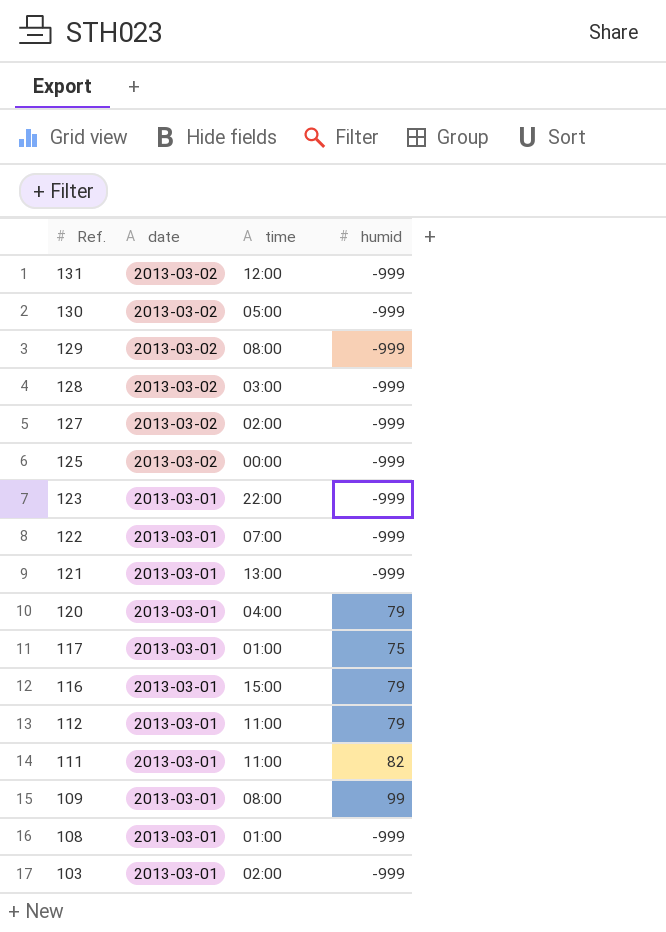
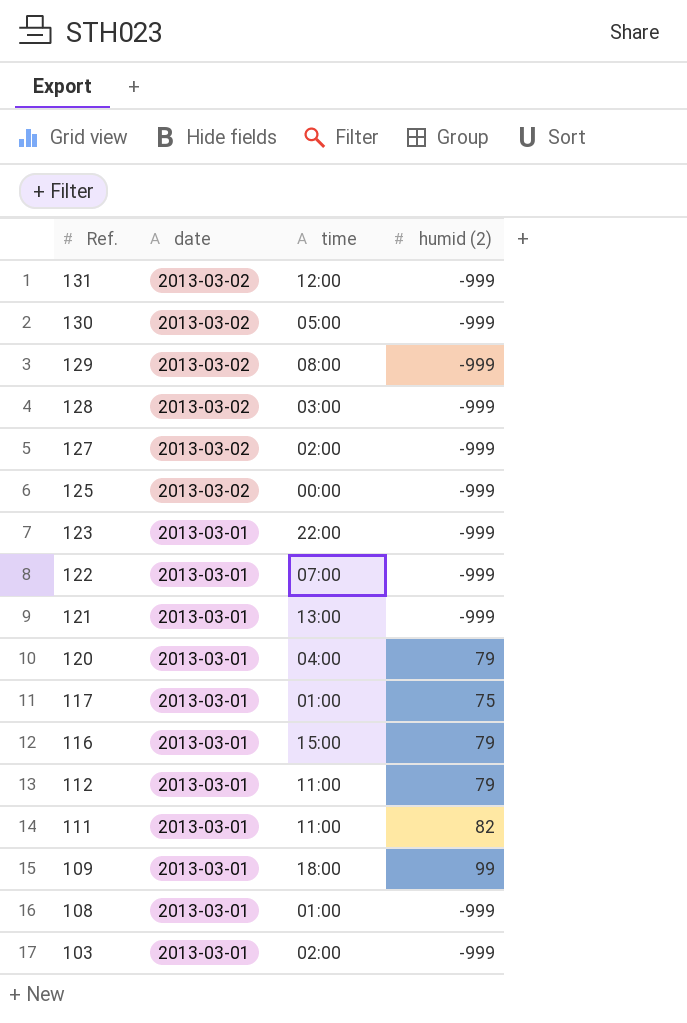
column name: humid -> humid (2)
109 | time: 08:00 -> 18:00

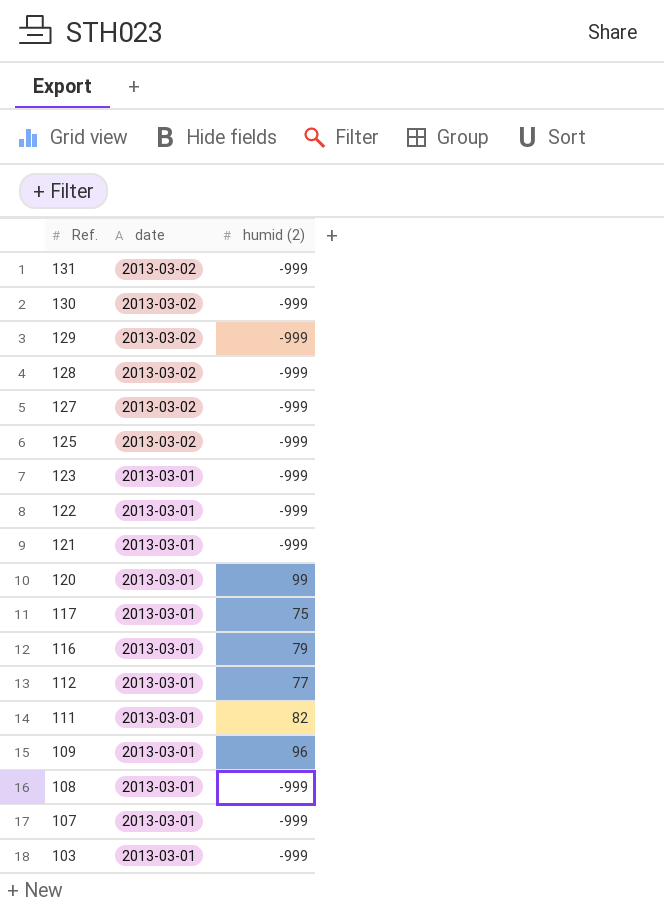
column time | position: 3 -> none
120 | humid (2): 79 -> 99
112 | humid (2): 79 -> 77
109 | humid (2): 99 -> 96
row 107: none -> 2013-03-01 | -999

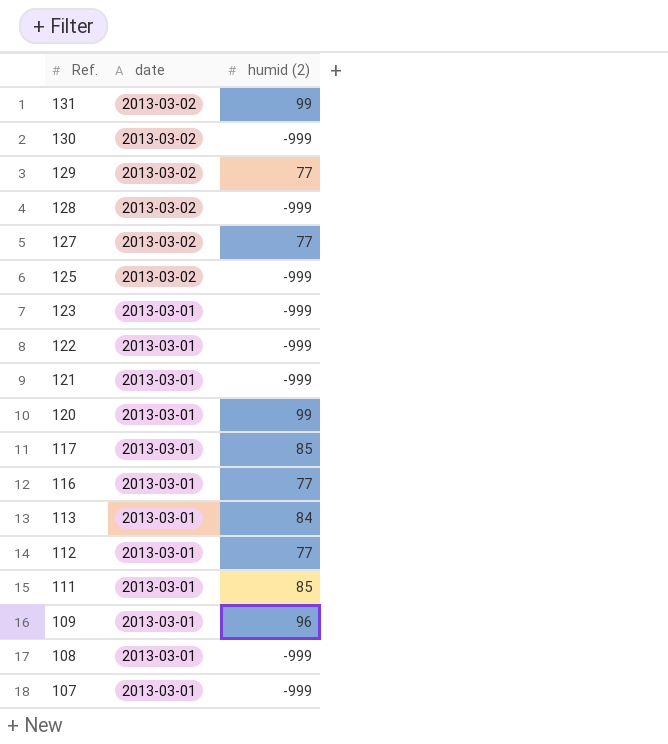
row 103: 2013-03-01 | -999 -> none
131 | humid (2): -999 -> 99
129 | humid (2): -999 -> 77
127 | humid (2): -999 -> 77
117 | humid (2): 75 -> 85
116 | humid (2): 79 -> 77
row 113: none -> 2013-03-01 | 84
111 | humid (2): 82 -> 85

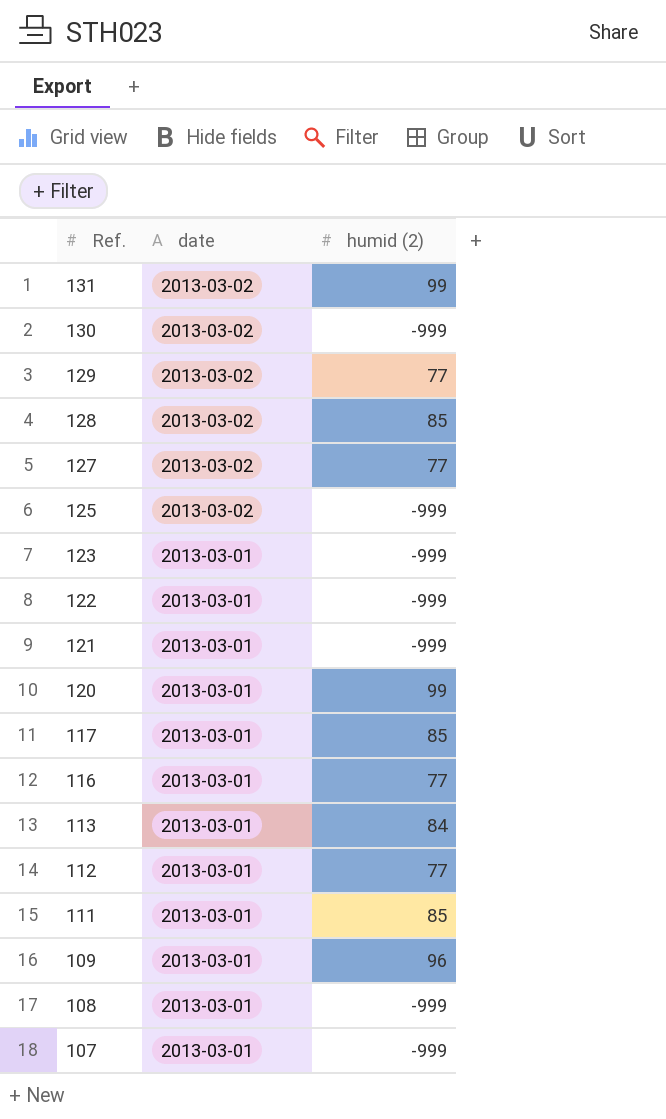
128 | humid (2): -999 -> 85

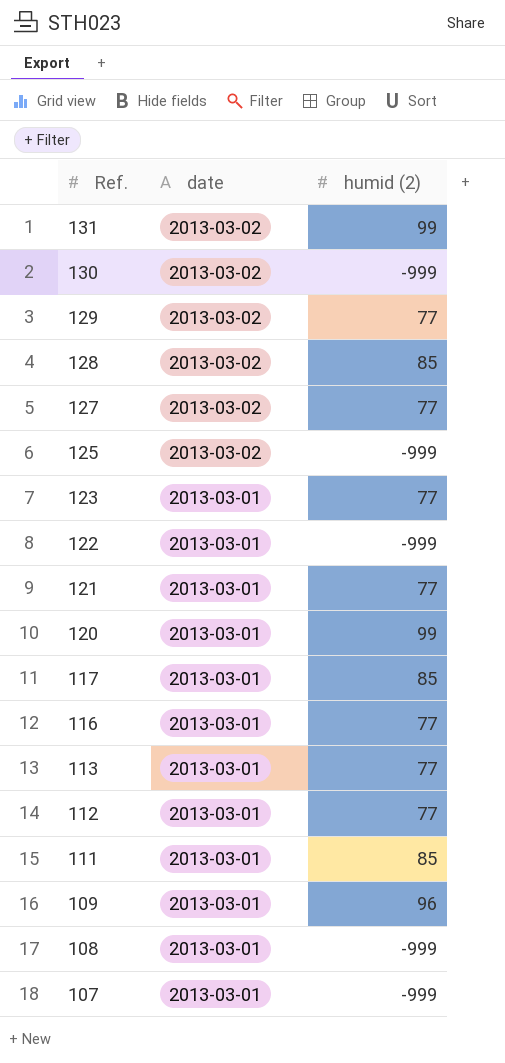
123 | humid (2): -999 -> 77
121 | humid (2): -999 -> 77
113 | humid (2): 84 -> 77

